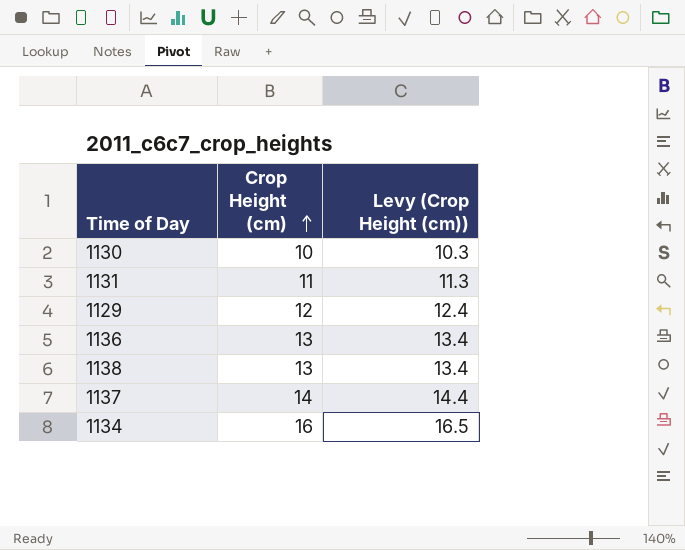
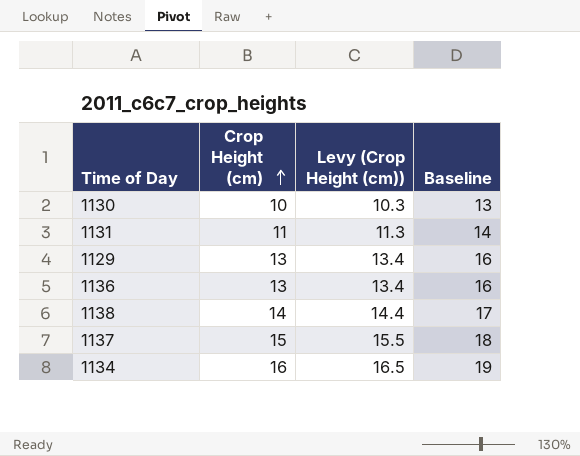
column Baseline | formula: none -> [Crop Height (cm)] + 3
1129 | Crop Height (cm): 12 -> 13
1129 | Levy (Crop Height (cm)): 12.4 -> 13.4
1138 | Crop Height (cm): 13 -> 14
1138 | Levy (Crop Height (cm)): 13.4 -> 14.4
1137 | Crop Height (cm): 14 -> 15
1137 | Levy (Crop Height (cm)): 14.4 -> 15.5

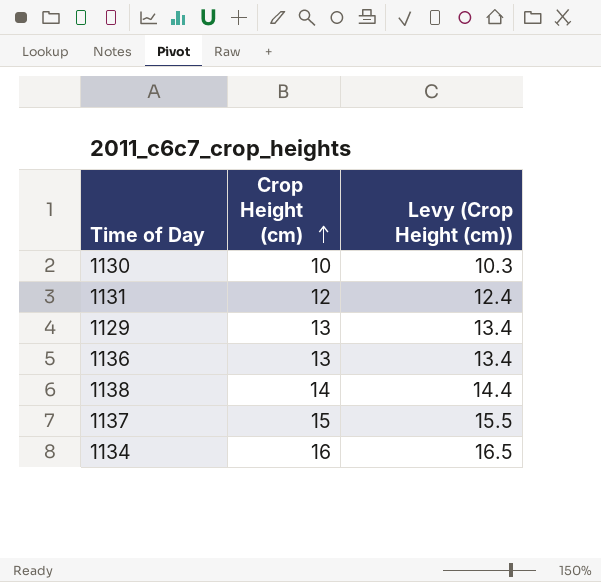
column Baseline | formula: [Crop Height (cm)] + 3 -> none
1131 | Crop Height (cm): 11 -> 12
1131 | Levy (Crop Height (cm)): 11.3 -> 12.4

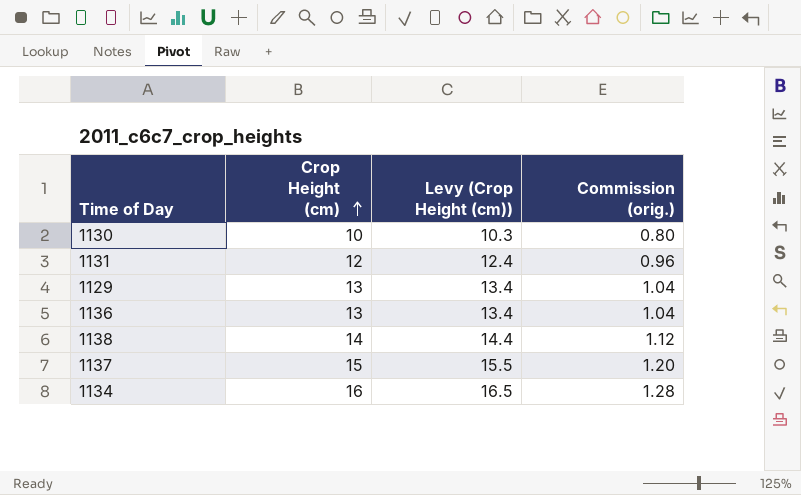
column Commission (orig.) | formula: none -> [Crop Height (cm)] * 0.08

